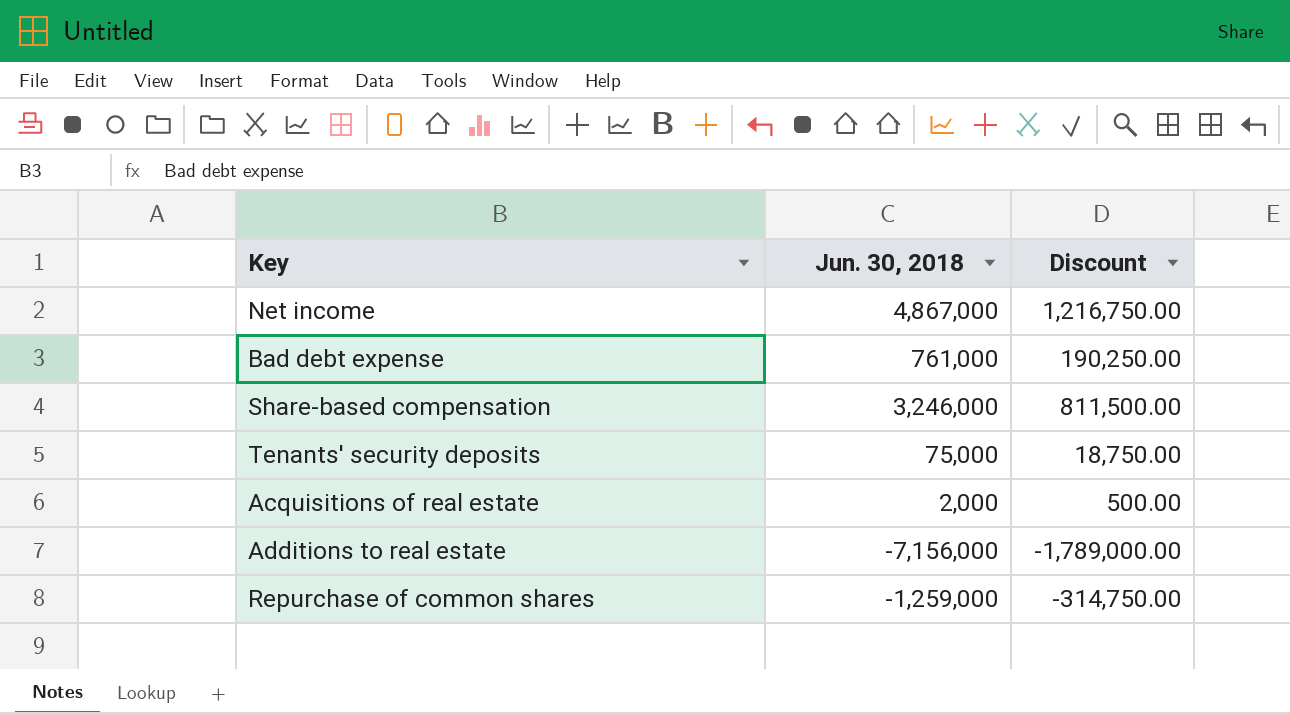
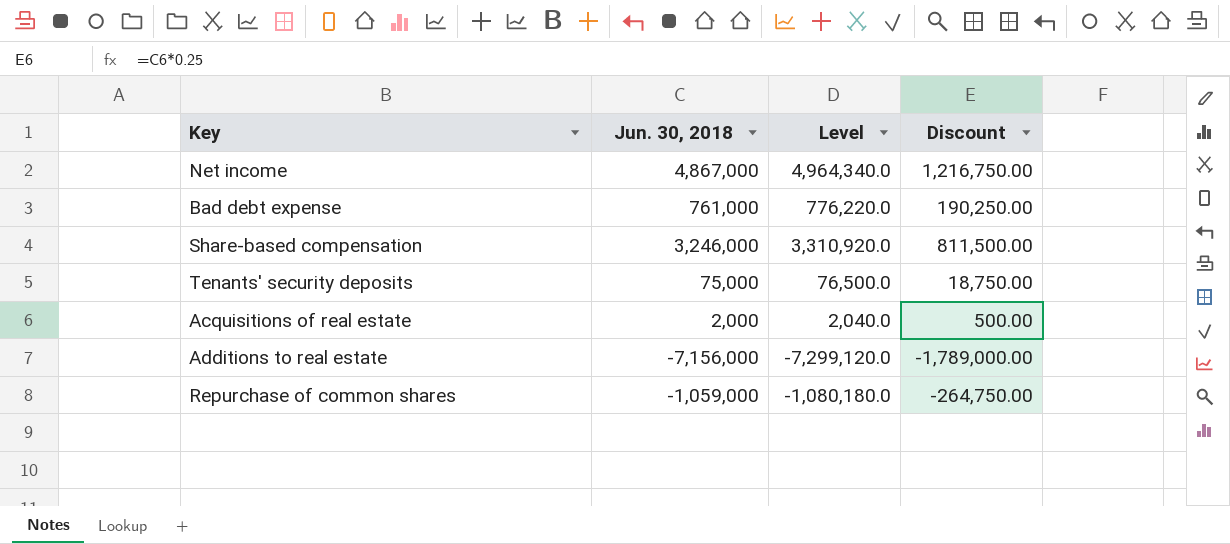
column Level | formula: none -> [Jun. 30, 2018] * 1.02
Repurchase of common shares | Jun. 30, 2018: -1,259,000 -> -1,059,000
Repurchase of common shares | Discount: -314,750.00 -> -264,750.00

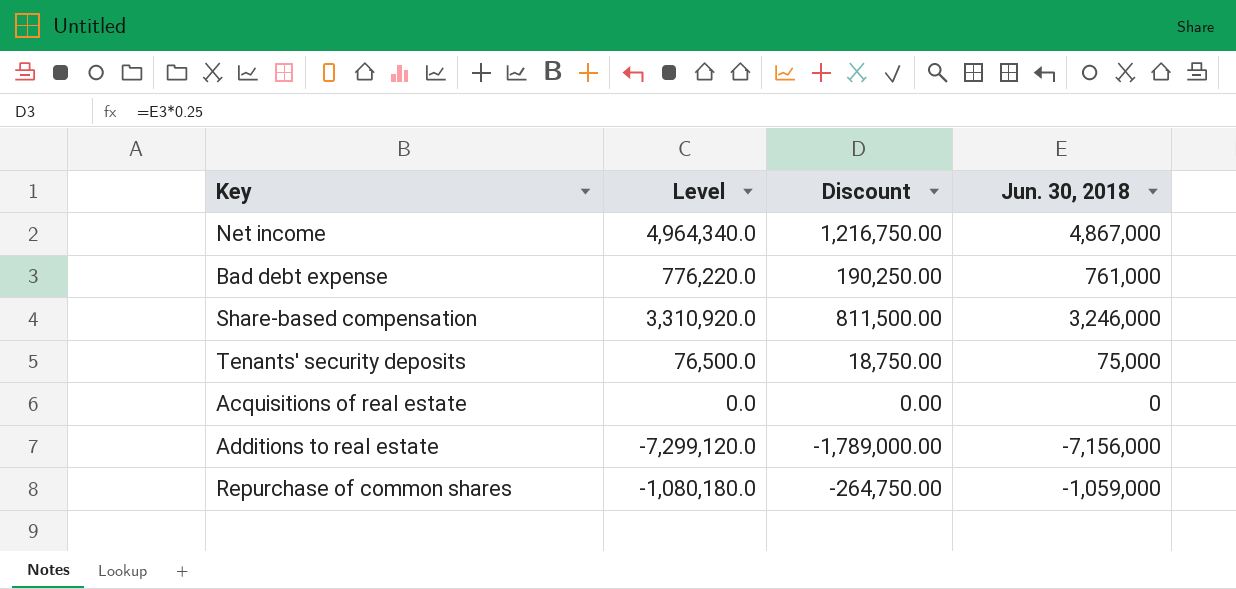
column Jun. 30, 2018 | position: 2 -> 4
Acquisitions of real estate | Level: 2,040.0 -> 0.0
Acquisitions of real estate | Discount: 500.00 -> 0.00
Acquisitions of real estate | Jun. 30, 2018: 2,000 -> 0

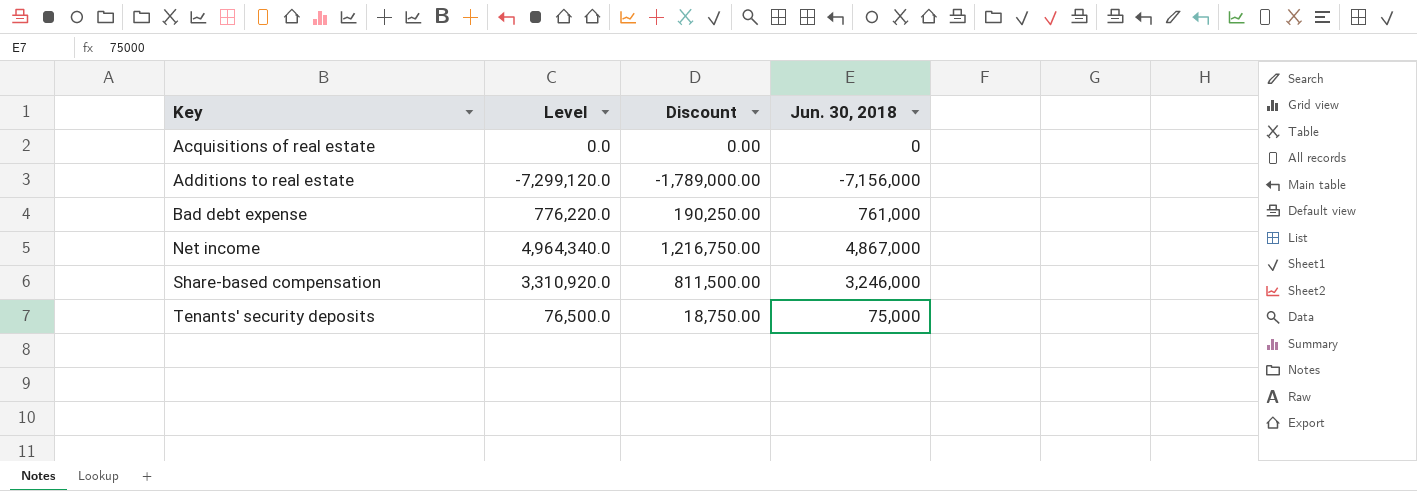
row order: none -> Key ascending
row Repurchase of common shares: -1,080,180.0 | -264,750.00 | -1,059,000 -> none

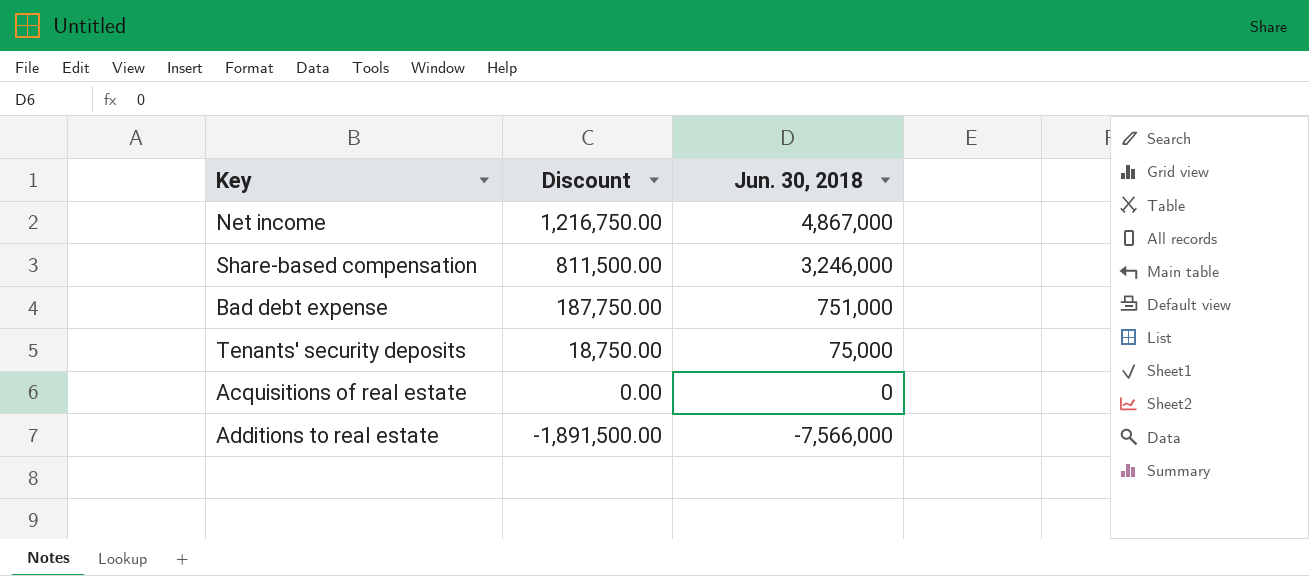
row order: Key ascending -> Discount descending
column Level | formula: [Jun. 30, 2018] * 1.02 -> none
Bad debt expense | Discount: 190,250.00 -> 187,750.00
Bad debt expense | Jun. 30, 2018: 761,000 -> 751,000
Additions to real estate | Discount: -1,789,000.00 -> -1,891,500.00
Additions to real estate | Jun. 30, 2018: -7,156,000 -> -7,566,000

